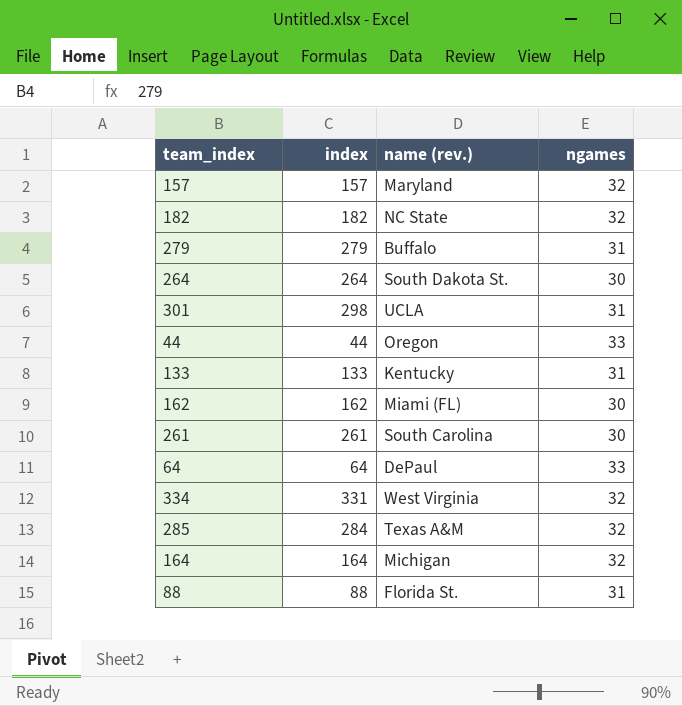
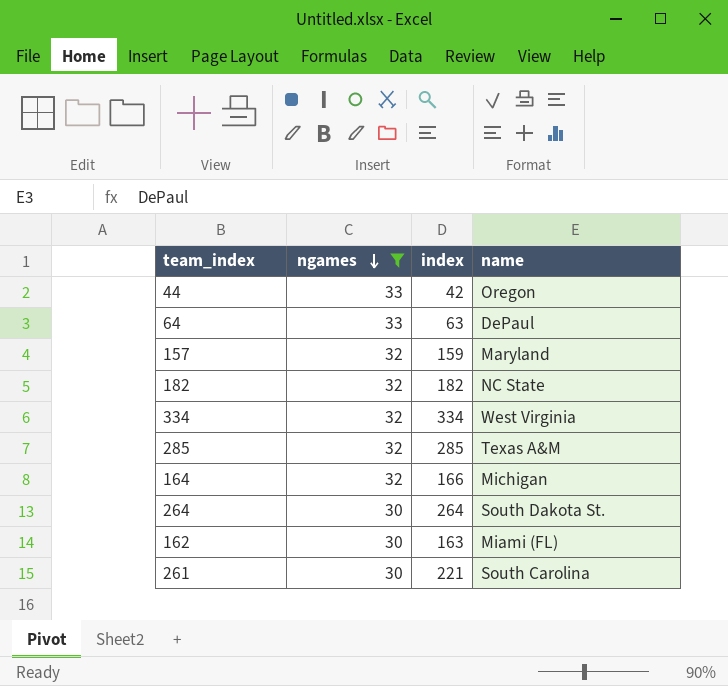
filter: none -> ngames != 31
row order: none -> ngames descending
column ngames | position: 4 -> 2
column name: name (rev.) -> name
44 | index: 44 -> 42
64 | index: 64 -> 63
157 | index: 157 -> 159
334 | index: 331 -> 334
285 | index: 284 -> 285
164 | index: 164 -> 166
162 | index: 162 -> 163
261 | index: 261 -> 221

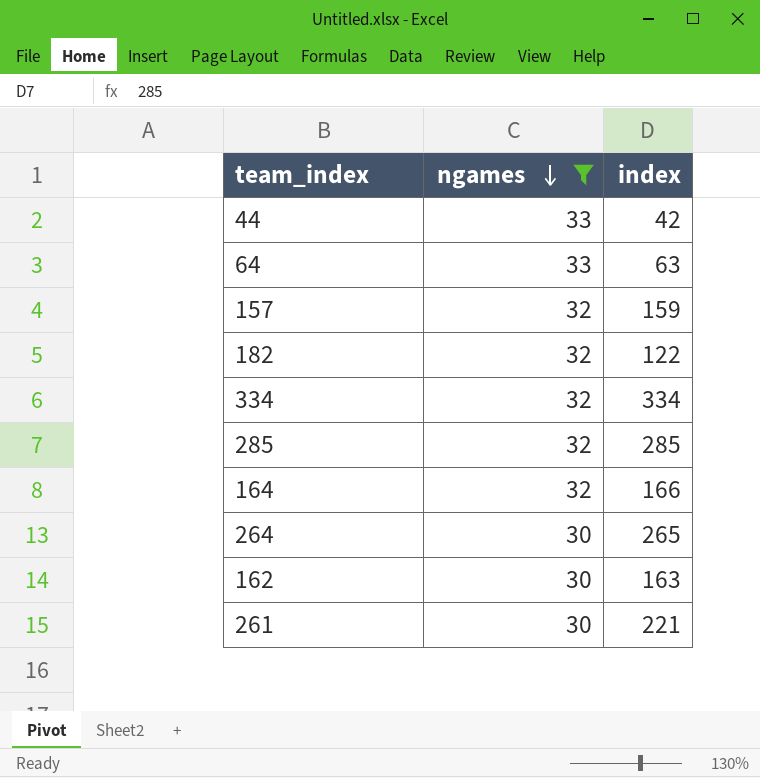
column name | position: 4 -> none
182 | index: 182 -> 122
264 | index: 264 -> 265

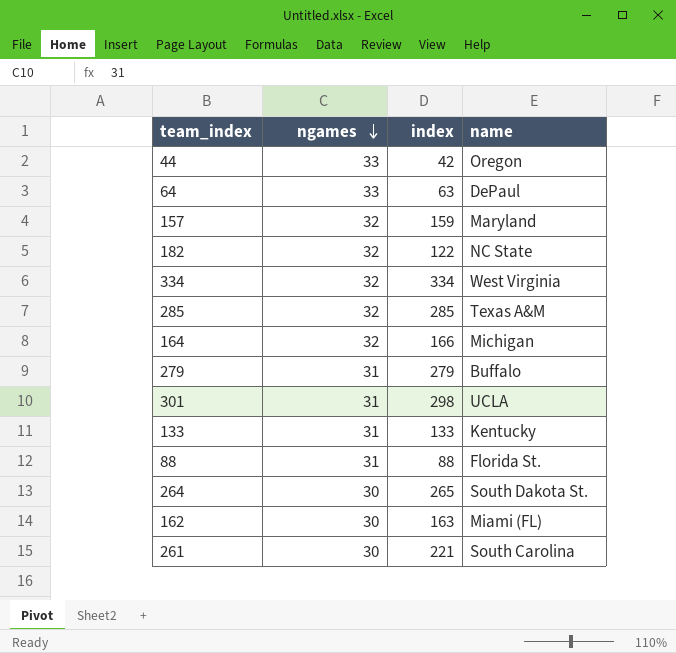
filter: ngames != 31 -> none
column name | position: none -> 4

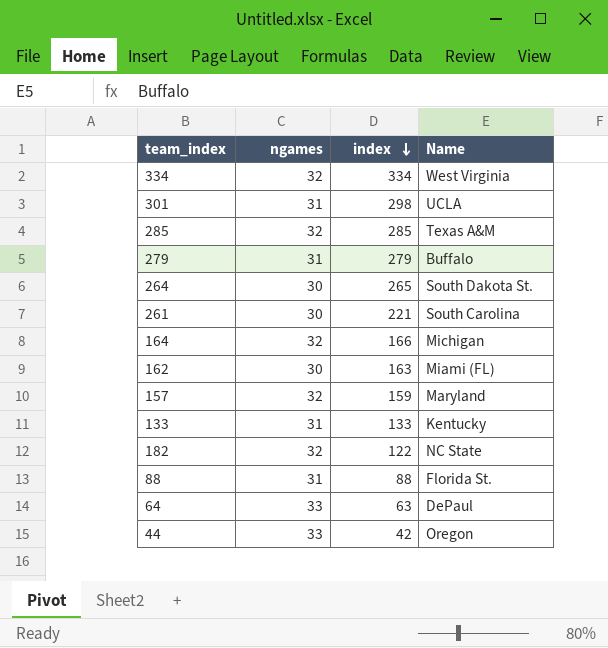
row order: ngames descending -> index descending
column name: name -> Name

